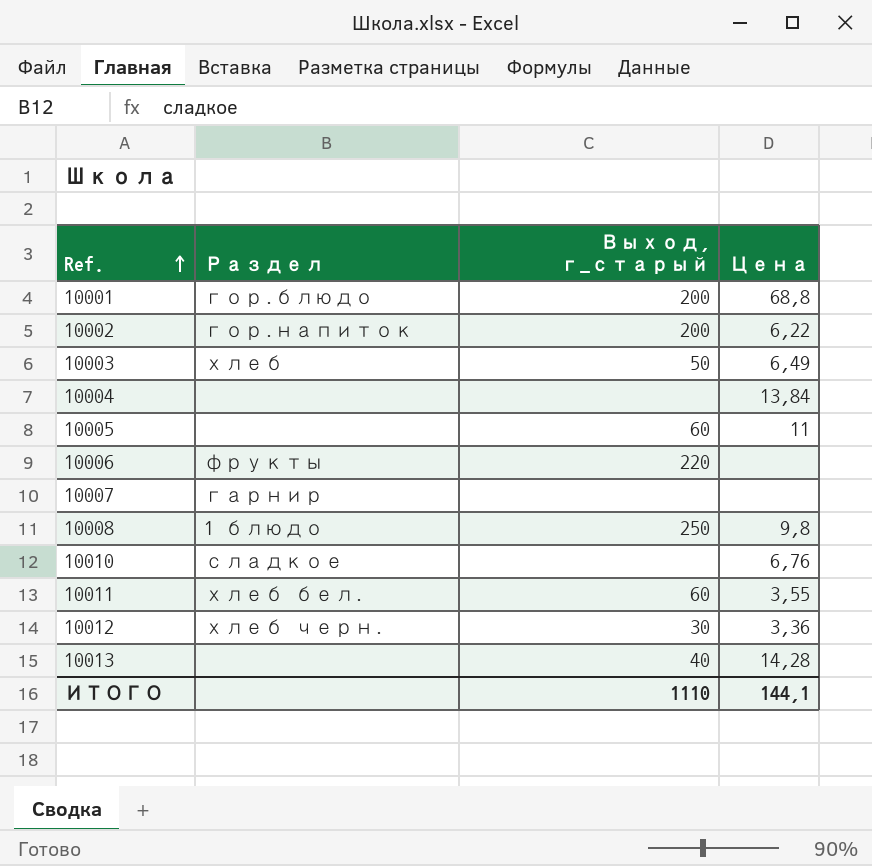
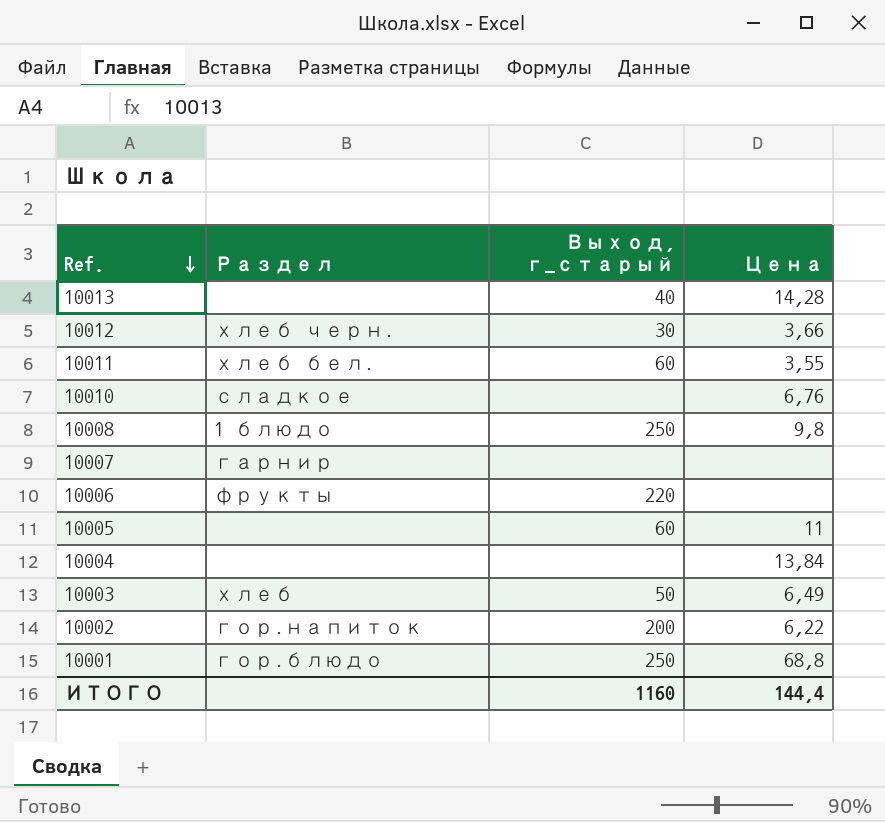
row order: Ref. ascending -> Ref. descending
10012 | Цена: 3,36 -> 3,66
10001 | Выход, г_старый: 200 -> 250
ИТОГО | Выход, г_старый: 1110 -> 1160
ИТОГО | Цена: 144,1 -> 144,4

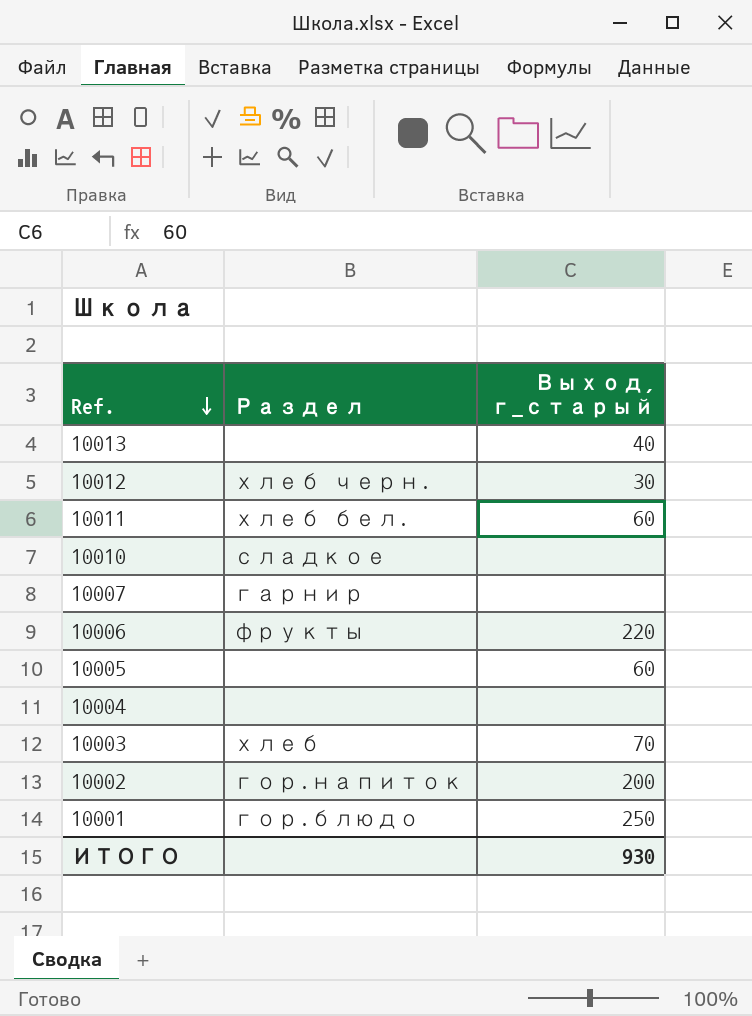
column Цена | position: 4 -> none
row 10008: 1 блюдо | 250 | 9,8 -> none
10003 | Выход, г_старый: 50 -> 70
ИТОГО | Выход, г_старый: 1160 -> 930

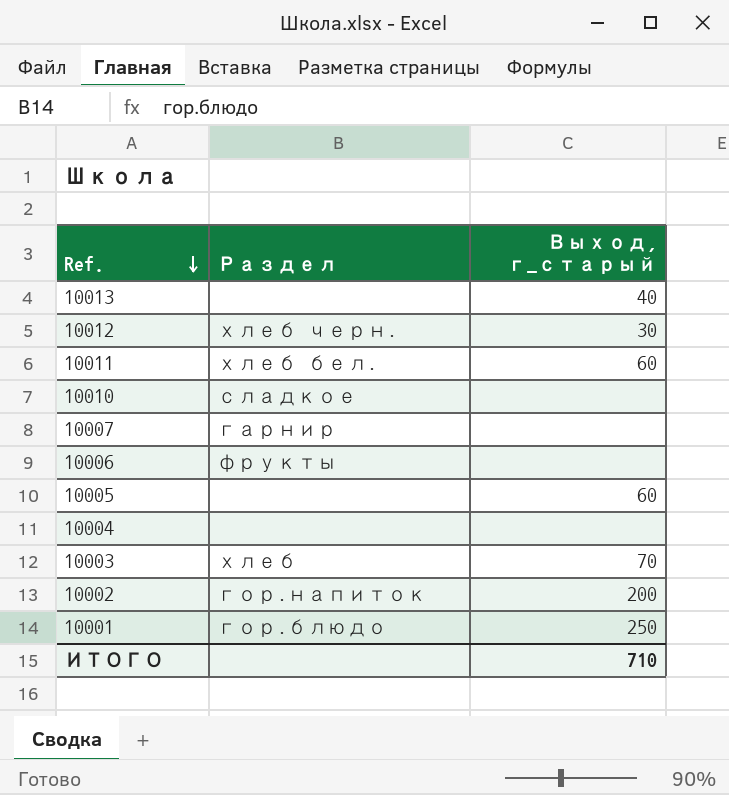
10006 | Выход, г_старый: 220 -> none
ИТОГО | Выход, г_старый: 930 -> 710

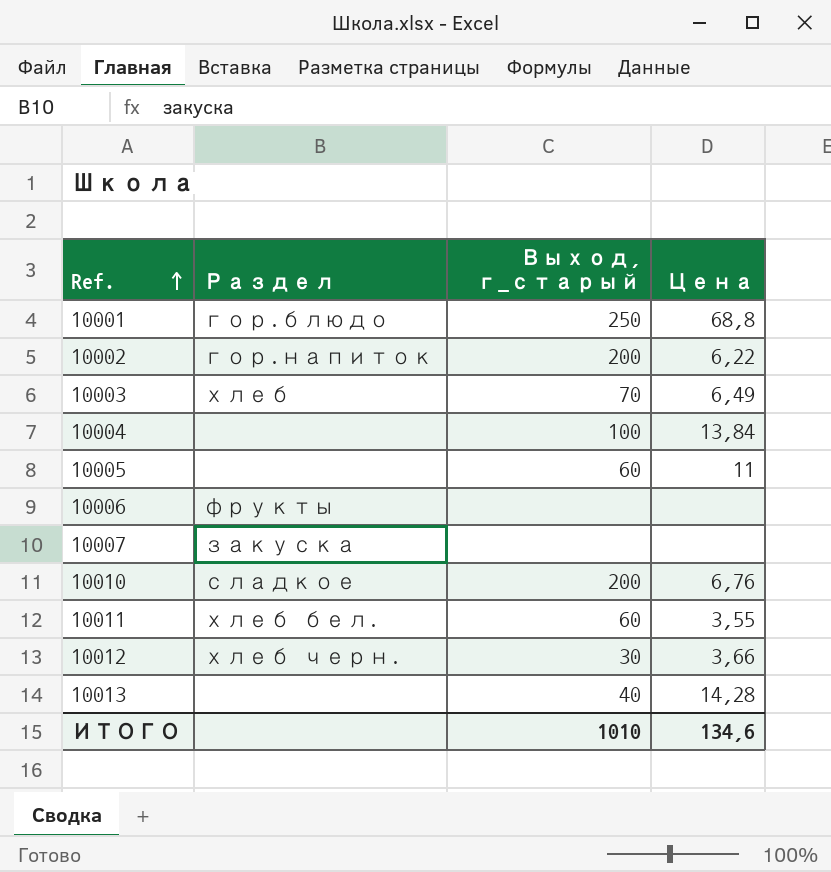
row order: Ref. descending -> Ref. ascending
column Цена | position: none -> 4
10004 | Выход, г_старый: none -> 100
10007 | Раздел: гарнир -> закуска
10010 | Выход, г_старый: none -> 200
ИТОГО | Выход, г_старый: 710 -> 1010

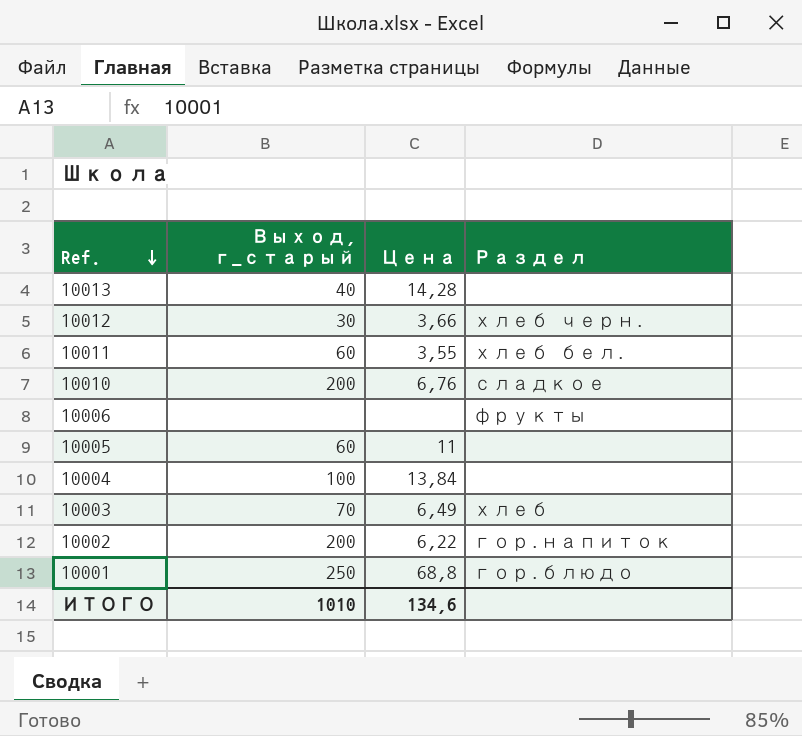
row order: Ref. ascending -> Ref. descending
column Раздел | position: 2 -> 4
row 10007: закуска | none | none -> none

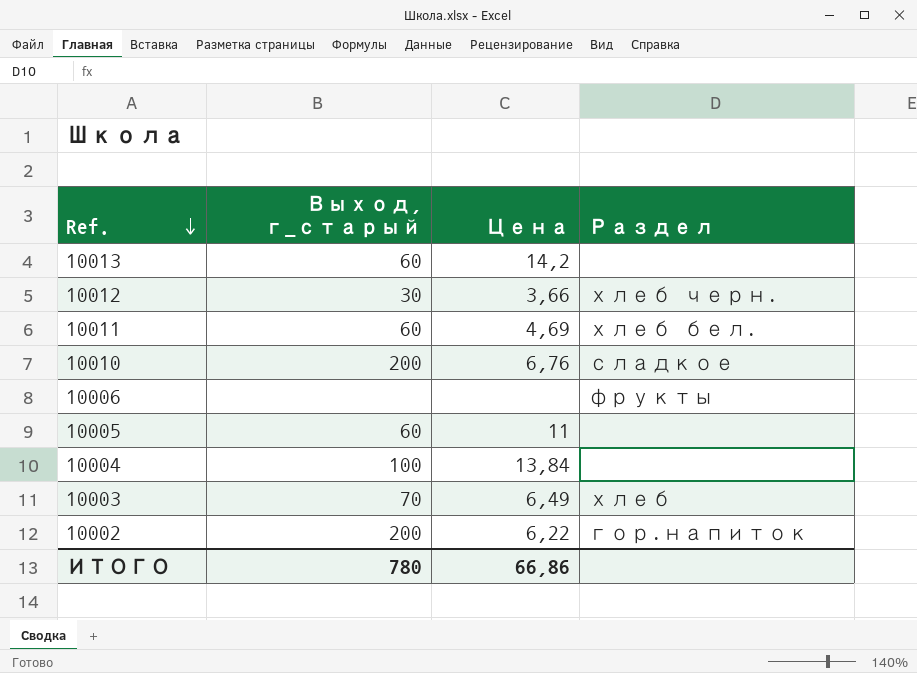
row 10001: 250 | 68,8 | гор.блюдо -> none
10013 | Выход, г_старый: 40 -> 60
10013 | Цена: 14,28 -> 14,2
10011 | Цена: 3,55 -> 4,69
ИТОГО | Выход, г_старый: 1010 -> 780
ИТОГО | Цена: 134,6 -> 66,86

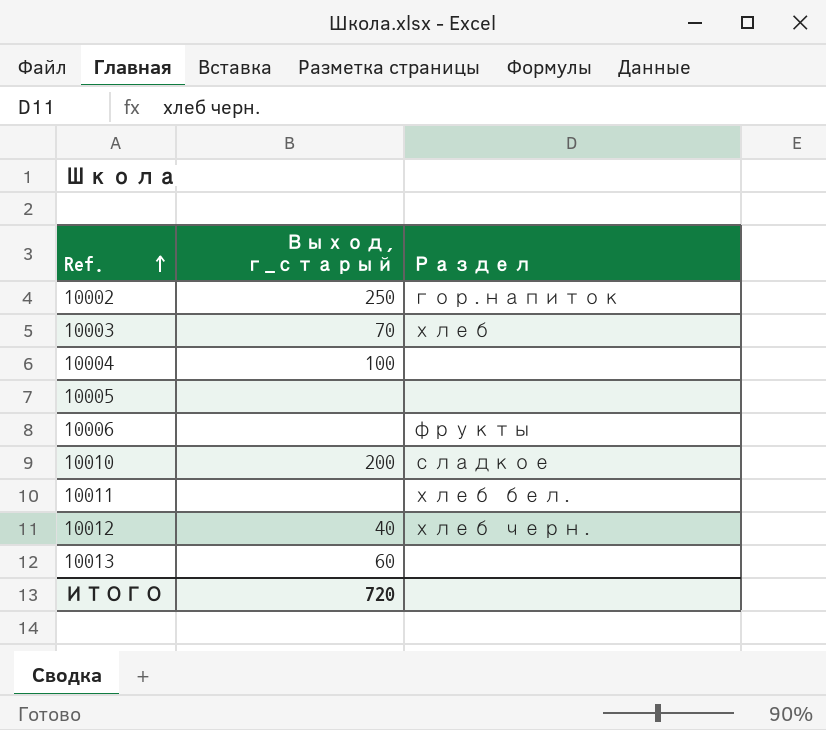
row order: Ref. descending -> Ref. ascending
column Цена | position: 3 -> none
10002 | Выход, г_старый: 200 -> 250
10005 | Выход, г_старый: 60 -> none
10011 | Выход, г_старый: 60 -> none
10012 | Выход, г_старый: 30 -> 40
ИТОГО | Выход, г_старый: 780 -> 720

